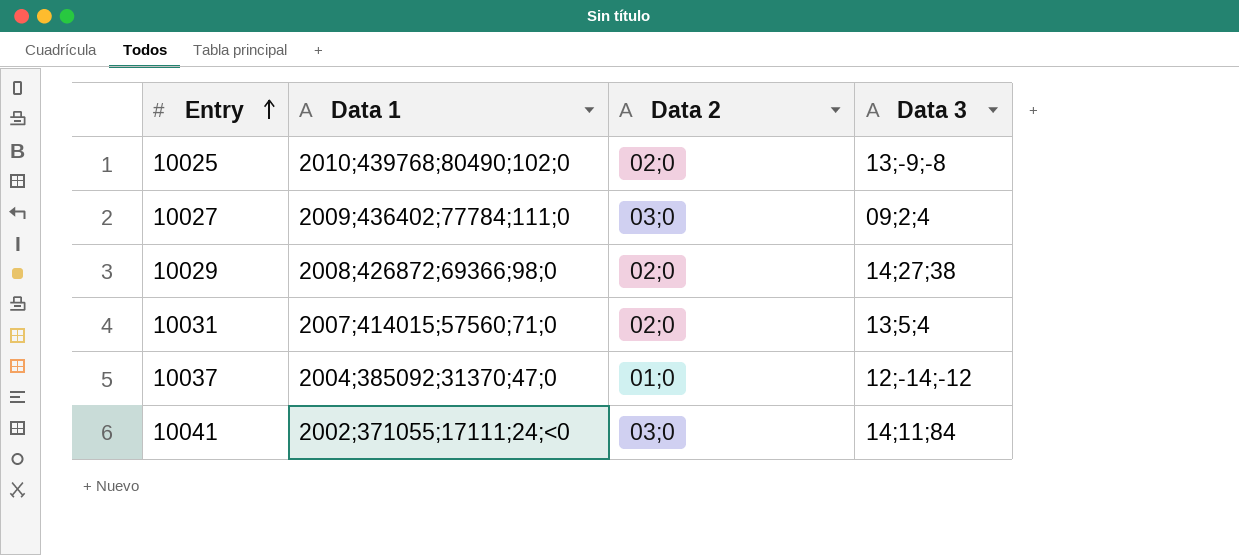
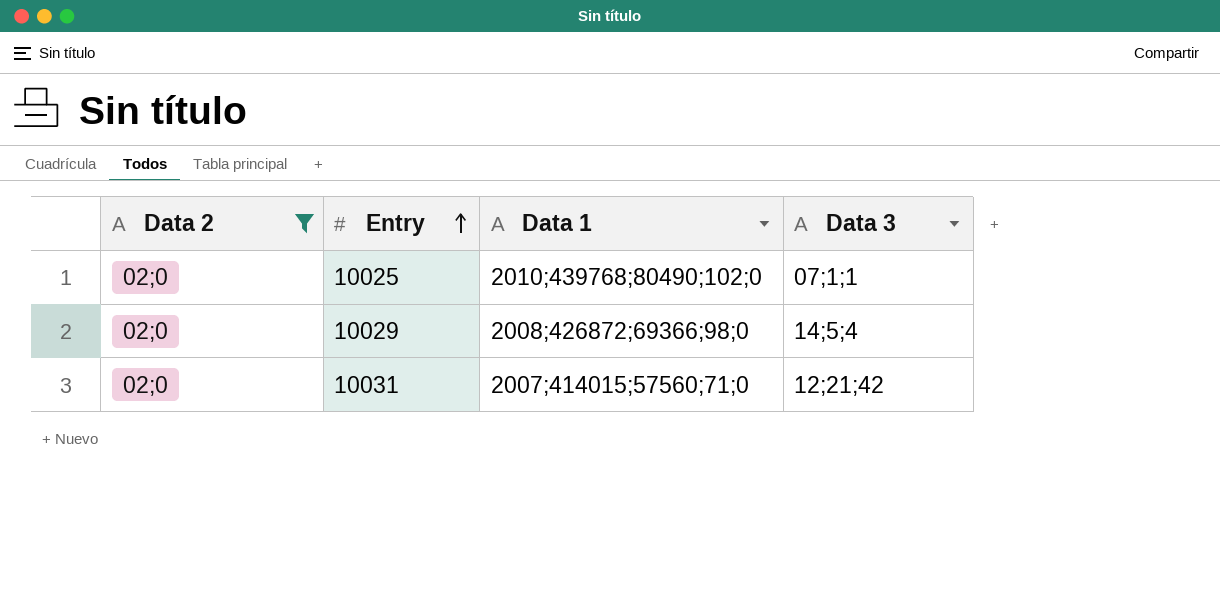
filter: none -> Data 2 = 02;0
column Data 2 | position: 3 -> 1
10025 | Data 3: 13;-9;-8 -> 07;1;1
10029 | Data 3: 14;27;38 -> 14;5;4
10031 | Data 3: 13;5;4 -> 12;21;42

